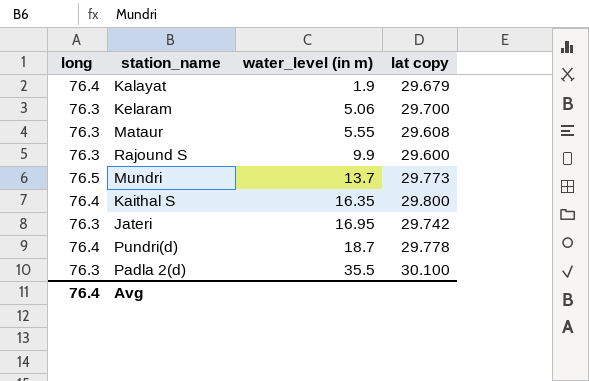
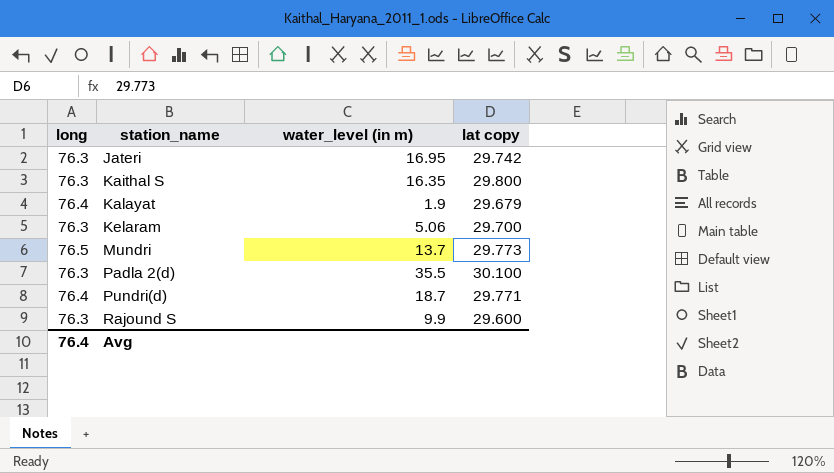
row order: water_level (in m) ascending -> station_name ascending
row Mataur: 76.3 | 5.55 | 29.608 -> none
Kaithal S | long: 76.4 -> 76.3
Pundri(d) | lat copy: 29.778 -> 29.771

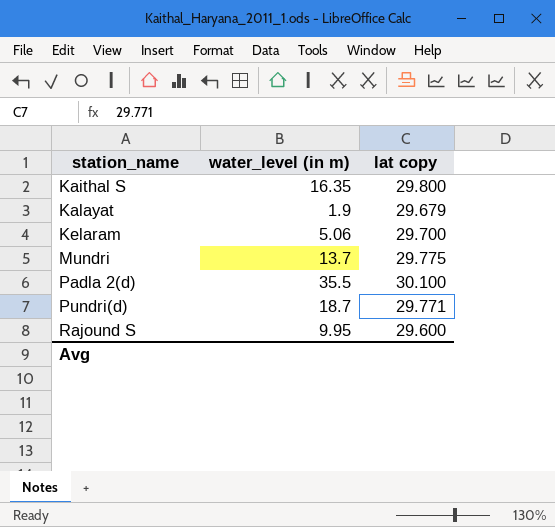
column long | position: 1 -> none
row Jateri: 76.3 | 16.95 | 29.742 -> none
Mundri | lat copy: 29.773 -> 29.775
Rajound S | water_level (in m): 9.9 -> 9.95

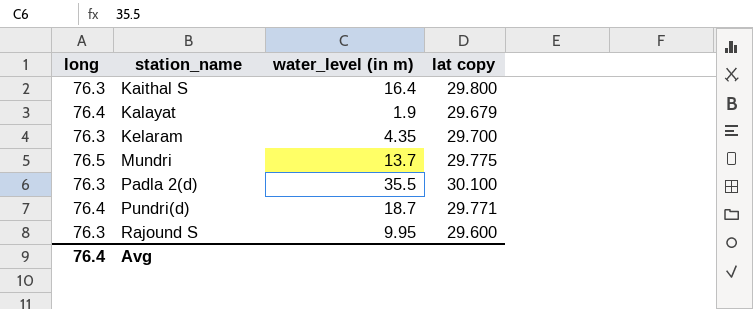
column long | position: none -> 1
Kaithal S | water_level (in m): 16.35 -> 16.4
Kelaram | water_level (in m): 5.06 -> 4.35

